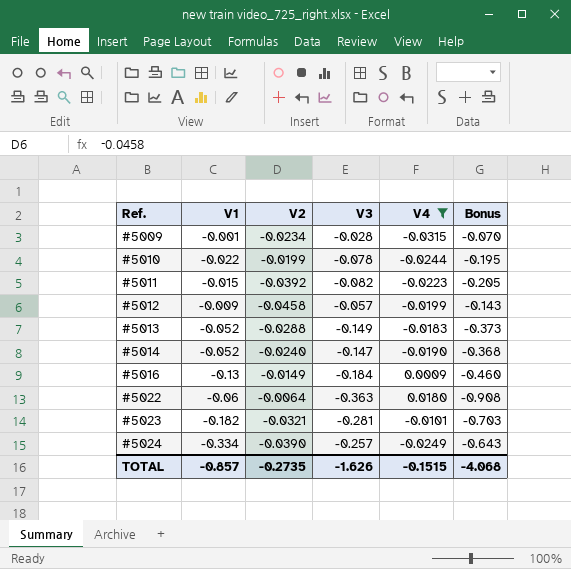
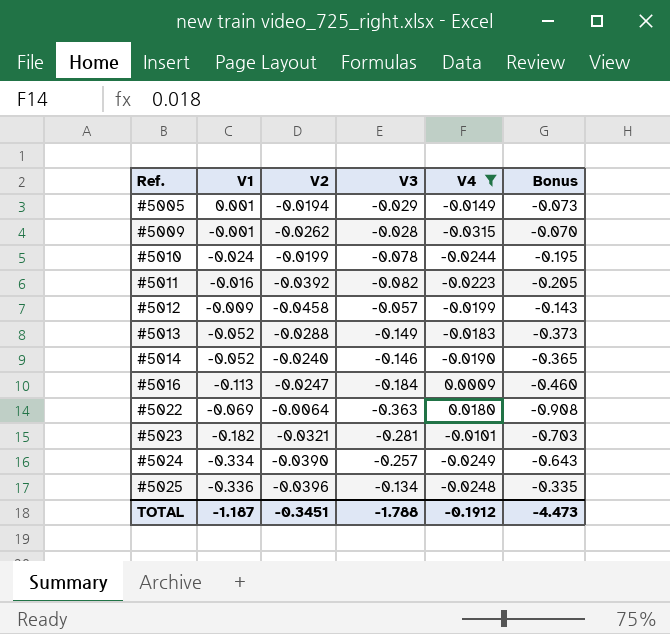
row #5005: none -> 0.001 | -0.0194 | -0.029 | -0.0149 | -0.073
#5009 | V2: -0.0234 -> -0.0262
#5010 | V1: -0.022 -> -0.024
#5011 | V1: -0.015 -> -0.016
#5014 | V3: -0.147 -> -0.146
#5014 | Bonus: -0.368 -> -0.365
#5016 | V1: -0.13 -> -0.113
#5016 | V2: -0.0149 -> -0.0247
#5022 | V1: -0.06 -> -0.069
row #5025: none -> -0.336 | -0.0396 | -0.134 | -0.0248 | -0.335
TOTAL | V1: -0.857 -> -1.187
TOTAL | V2: -0.2735 -> -0.3451
TOTAL | V3: -1.626 -> -1.788
TOTAL | V4: -0.1515 -> -0.1912
TOTAL | Bonus: -4.068 -> -4.473

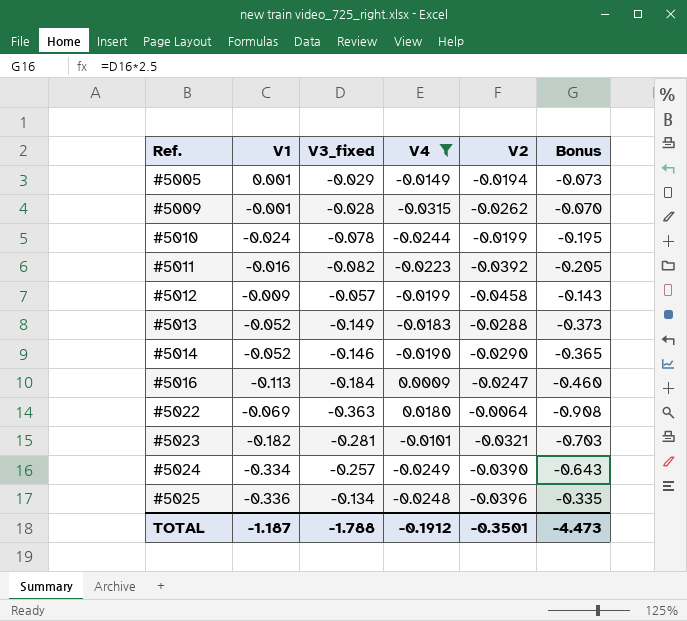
column name: V3 -> V3_fixed
column V2 | position: 3 -> 5
#5014 | V2: -0.0240 -> -0.0290
TOTAL | V2: -0.3451 -> -0.3501

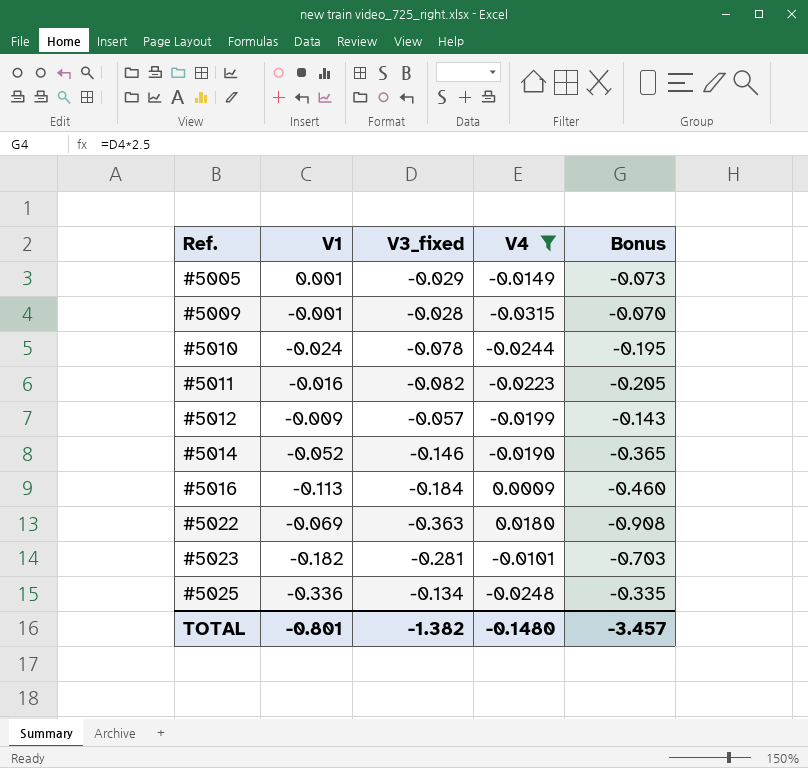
column V2 | position: 5 -> none
row #5013: -0.052 | -0.149 | -0.0183 | -0.0288 | -0.373 -> none
row #5024: -0.334 | -0.257 | -0.0249 | -0.0390 | -0.643 -> none
TOTAL | V1: -1.187 -> -0.801
TOTAL | V3_fixed: -1.788 -> -1.382
TOTAL | V4: -0.1912 -> -0.1480
TOTAL | Bonus: -4.473 -> -3.457

